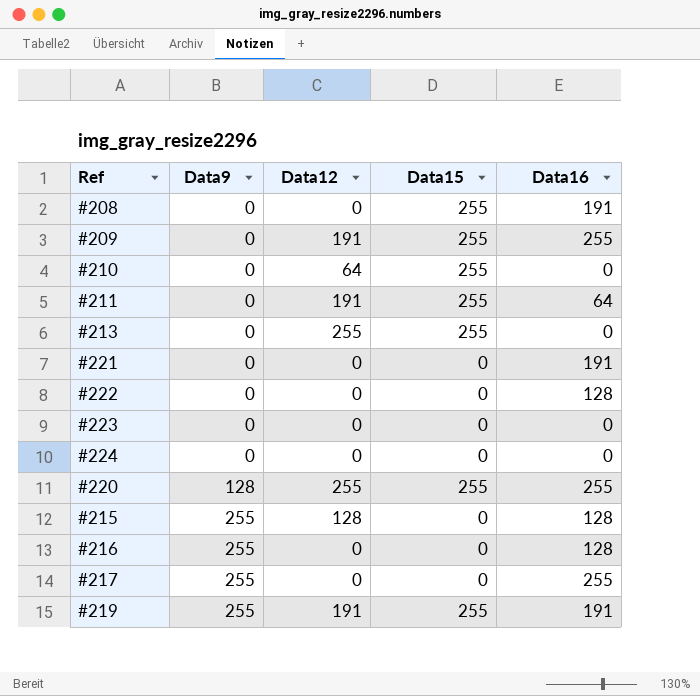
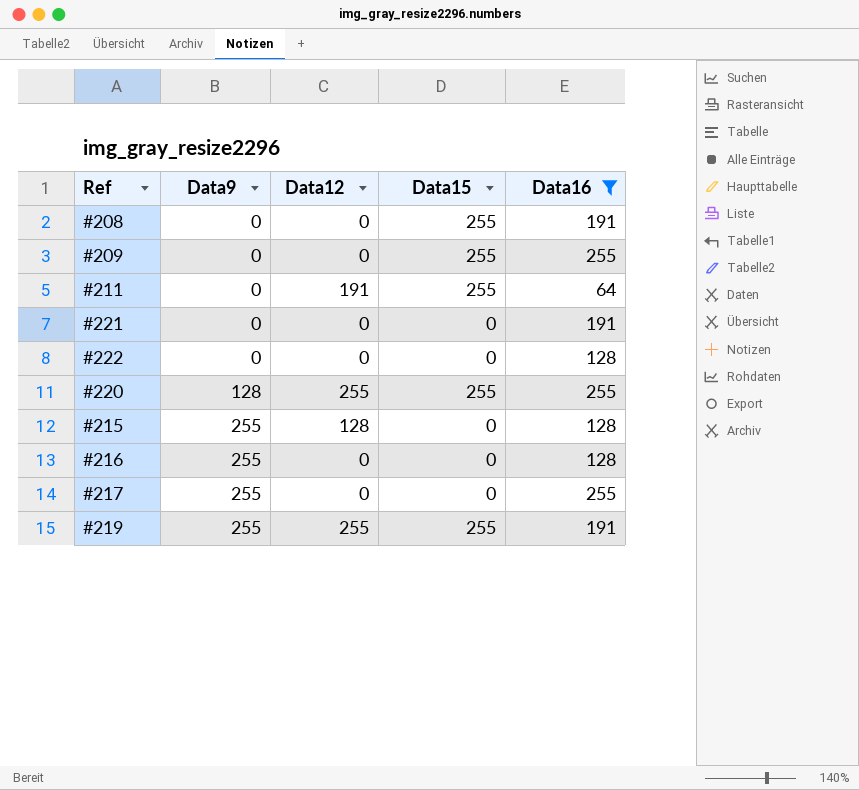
filter: none -> Data16 != 0
#209 | Data12: 191 -> 0
#219 | Data12: 191 -> 255

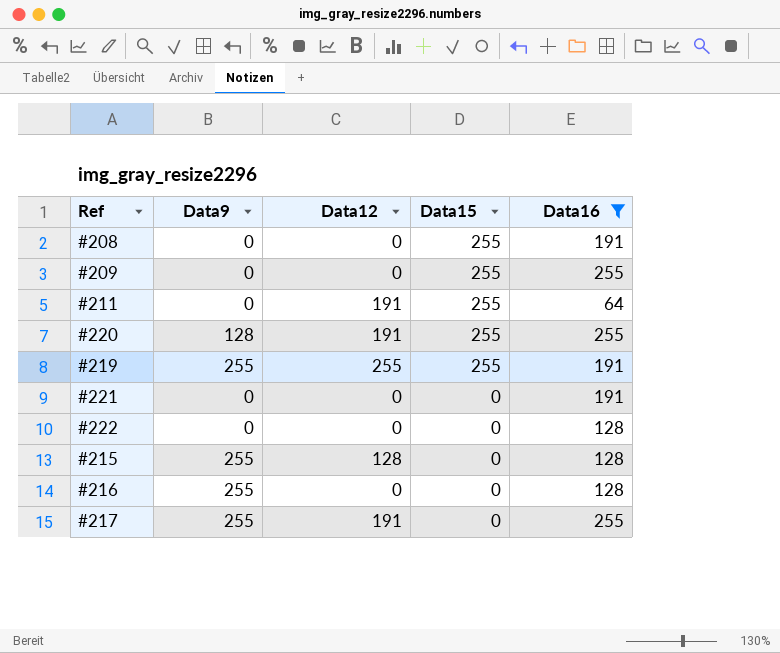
row order: Data9 ascending -> Data15 descending
#220 | Data12: 255 -> 191
#217 | Data12: 0 -> 191

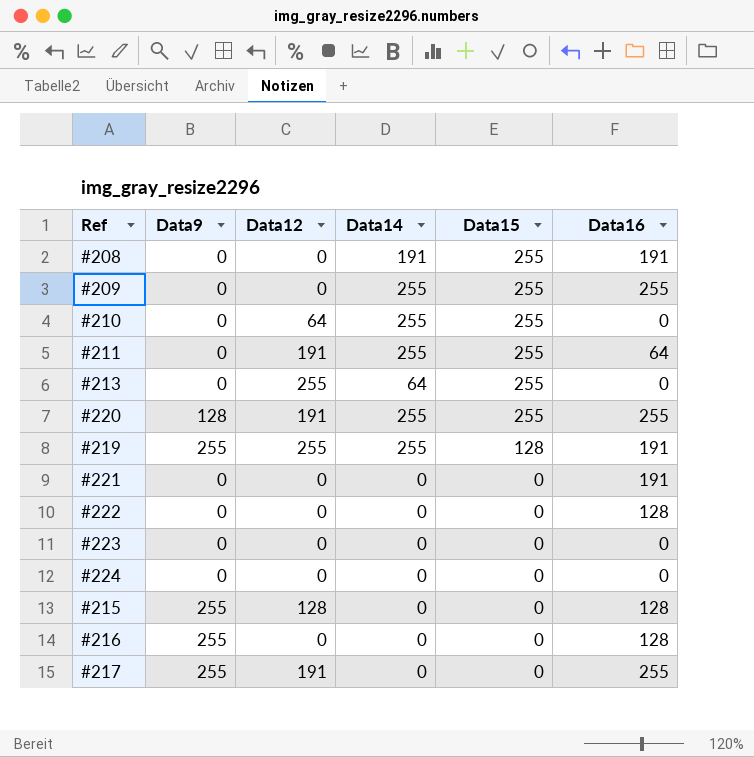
filter: Data16 != 0 -> none
column Data14 | position: none -> 4
#219 | Data15: 255 -> 128

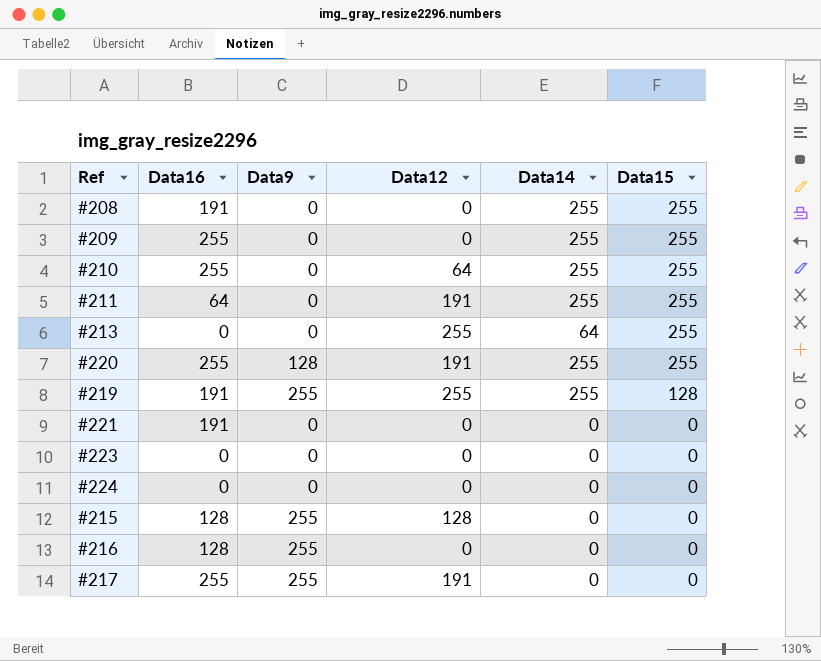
column Data16 | position: 6 -> 2
row #222: 0 | 0 | 0 | 0 | 128 -> none
#208 | Data14: 191 -> 255
#210 | Data16: 0 -> 255

